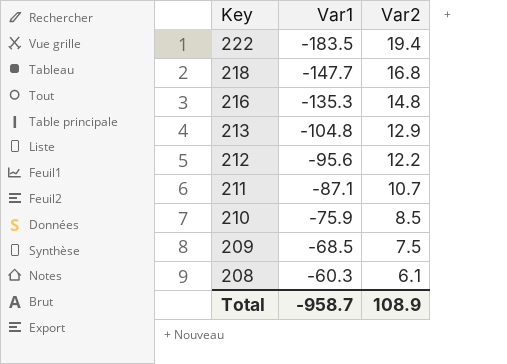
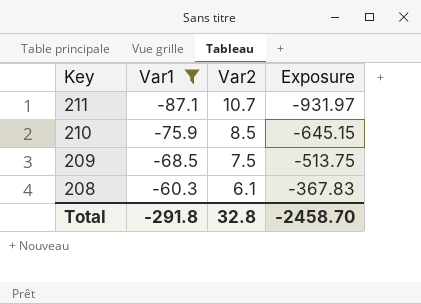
filter: none -> Var1 >= -87.1
column Exposure | formula: none -> [Var1] * [Var2]
Total | Var1: -958.7 -> -291.8
Total | Var2: 108.9 -> 32.8

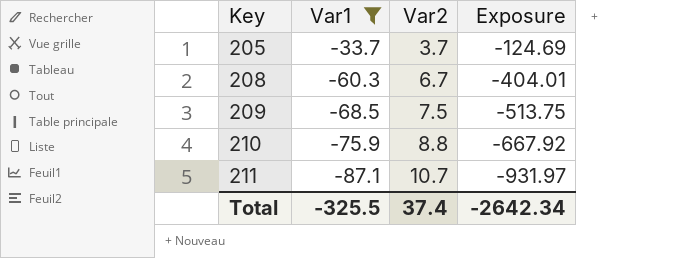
row order: Key descending -> Key ascending
row 205: none -> -33.7 | 3.7 | -124.69
208 | Var2: 6.1 -> 6.7
208 | Exposure: -367.83 -> -404.01
210 | Var2: 8.5 -> 8.8
210 | Exposure: -645.15 -> -667.92
Total | Var1: -291.8 -> -325.5
Total | Var2: 32.8 -> 37.4
Total | Exposure: -2458.70 -> -2642.34

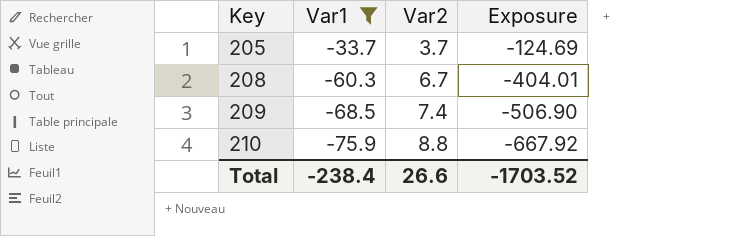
row 211: -87.1 | 10.7 | -931.97 -> none
209 | Var2: 7.5 -> 7.4
209 | Exposure: -513.75 -> -506.90
Total | Var1: -325.5 -> -238.4
Total | Var2: 37.4 -> 26.6
Total | Exposure: -2642.34 -> -1703.52

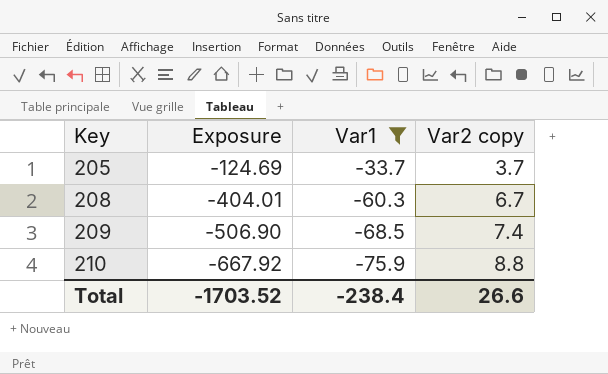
column Exposure | position: 4 -> 2
column name: Var2 -> Var2 copy

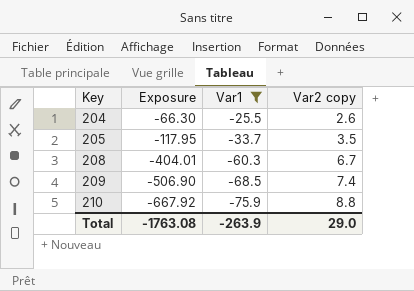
row 204: none -> -66.30 | -25.5 | 2.6
205 | Exposure: -124.69 -> -117.95
205 | Var2 copy: 3.7 -> 3.5
Total | Exposure: -1703.52 -> -1763.08
Total | Var1: -238.4 -> -263.9
Total | Var2 copy: 26.6 -> 29.0

